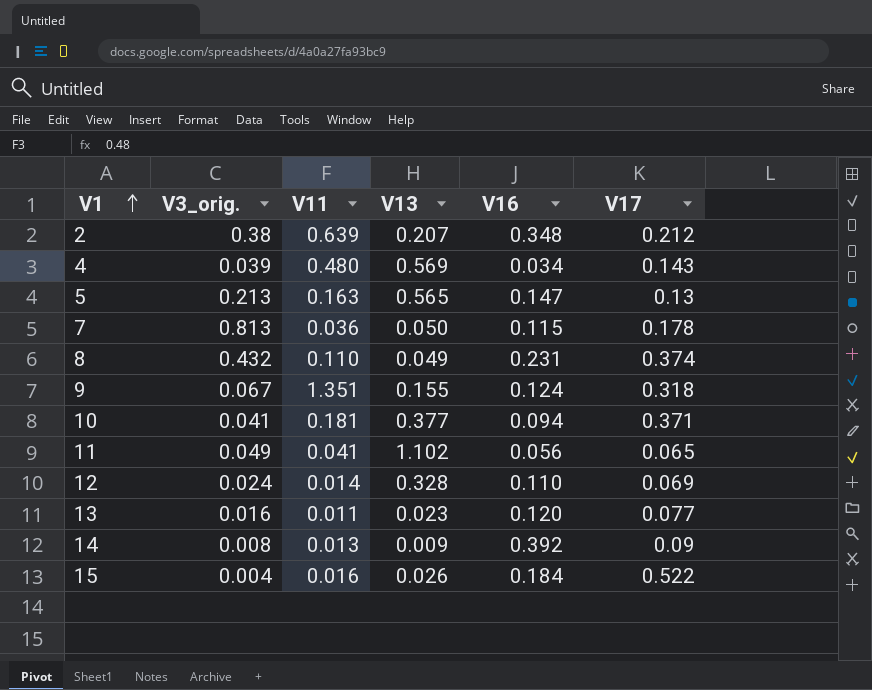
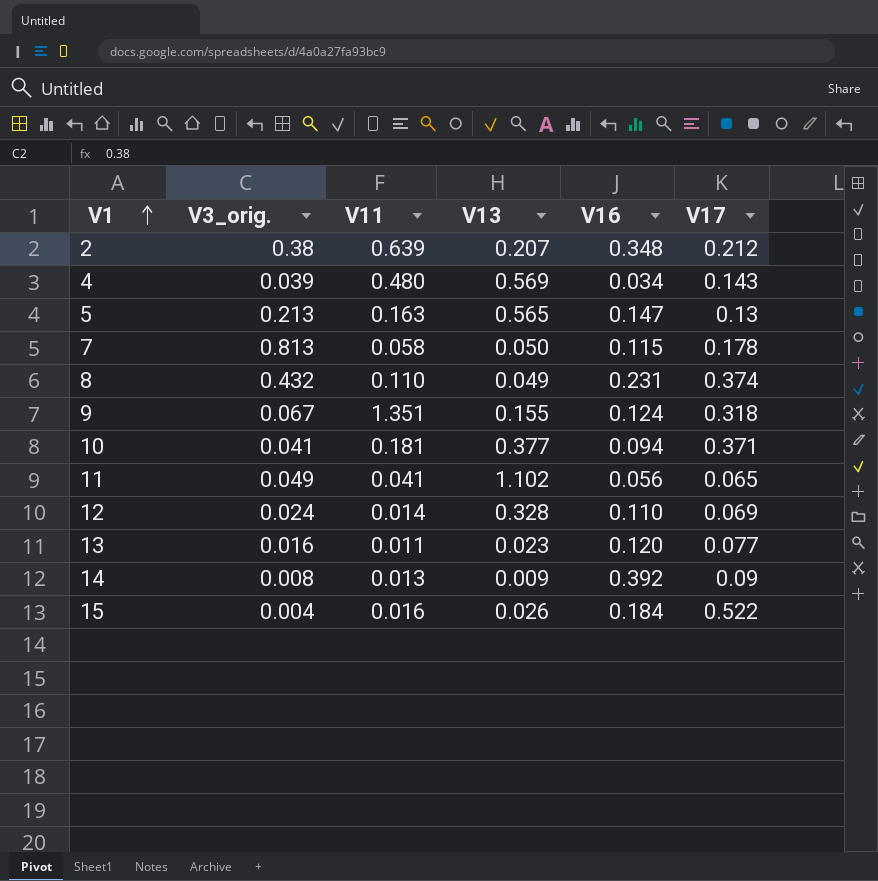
7 | V11: 0.036 -> 0.058

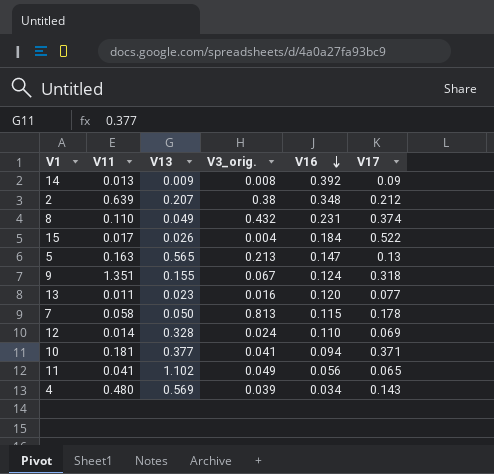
row order: V1 ascending -> V16 descending
column V3_orig. | position: 2 -> 4
15 | V11: 0.016 -> 0.017

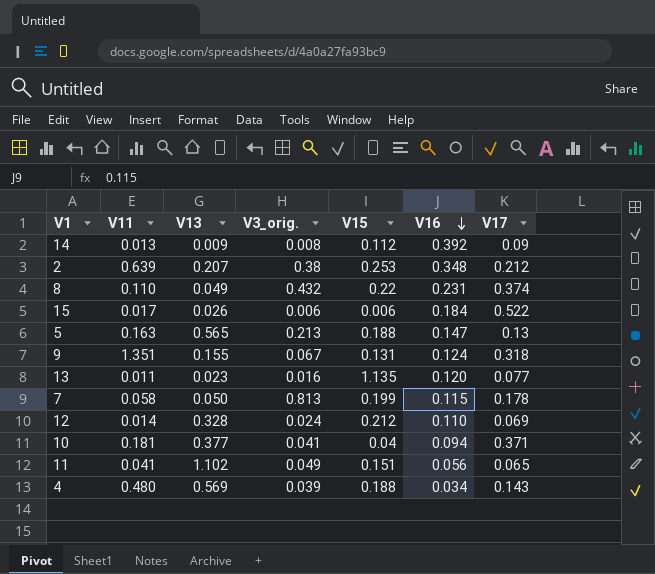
column V15 | position: none -> 5
15 | V3_orig.: 0.004 -> 0.006

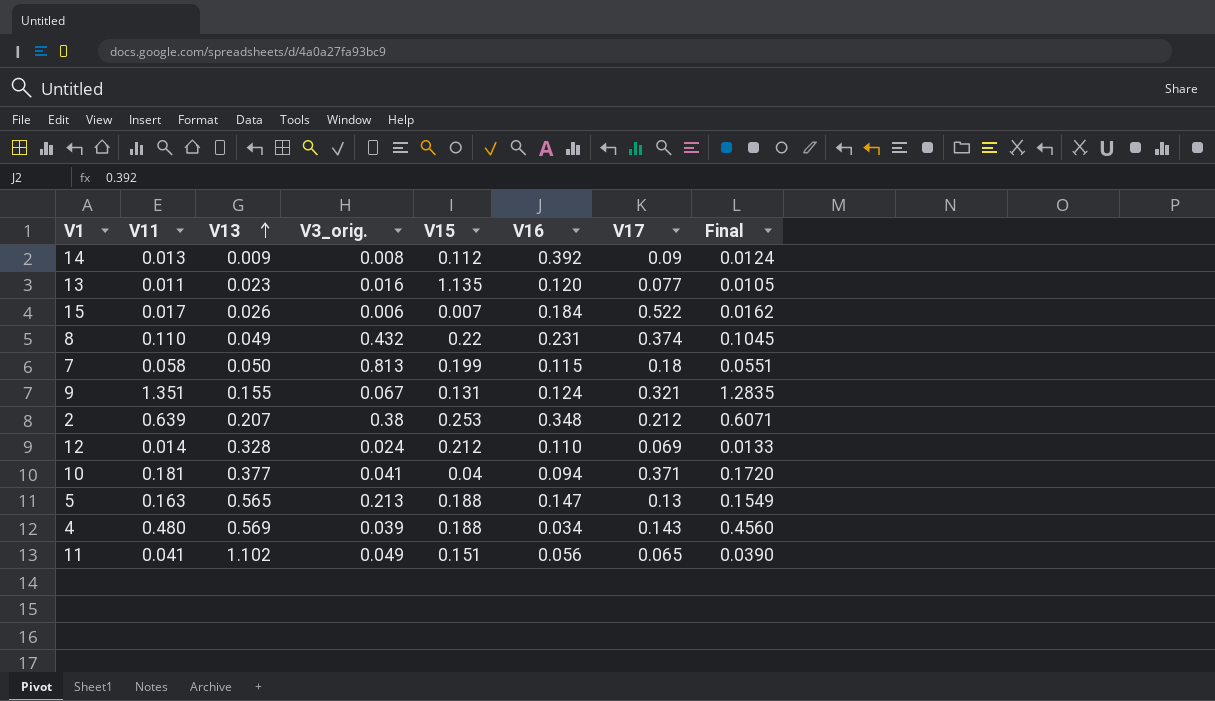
row order: V16 descending -> V13 ascending
column Final | formula: none -> [V11] * 0.95
15 | V15: 0.006 -> 0.007
7 | V17: 0.178 -> 0.18
9 | V17: 0.318 -> 0.321

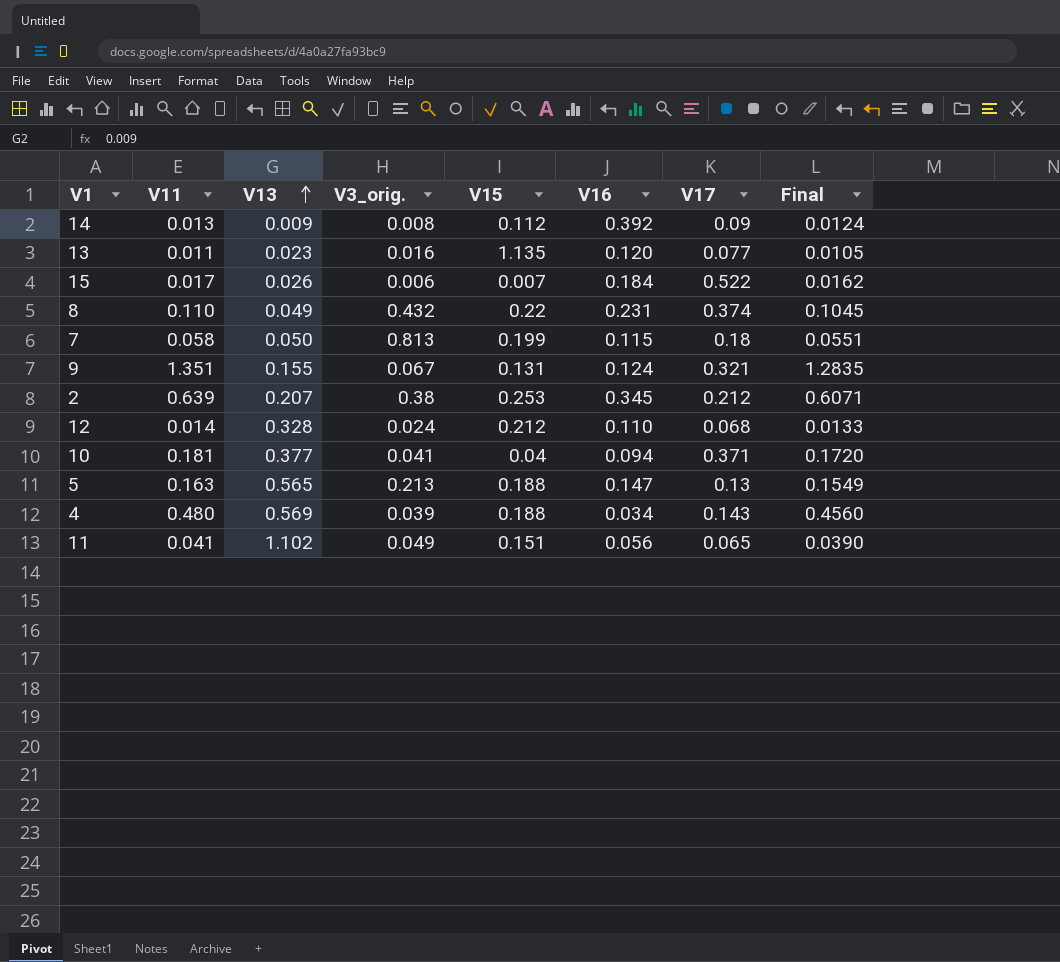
2 | V16: 0.348 -> 0.345
12 | V17: 0.069 -> 0.068

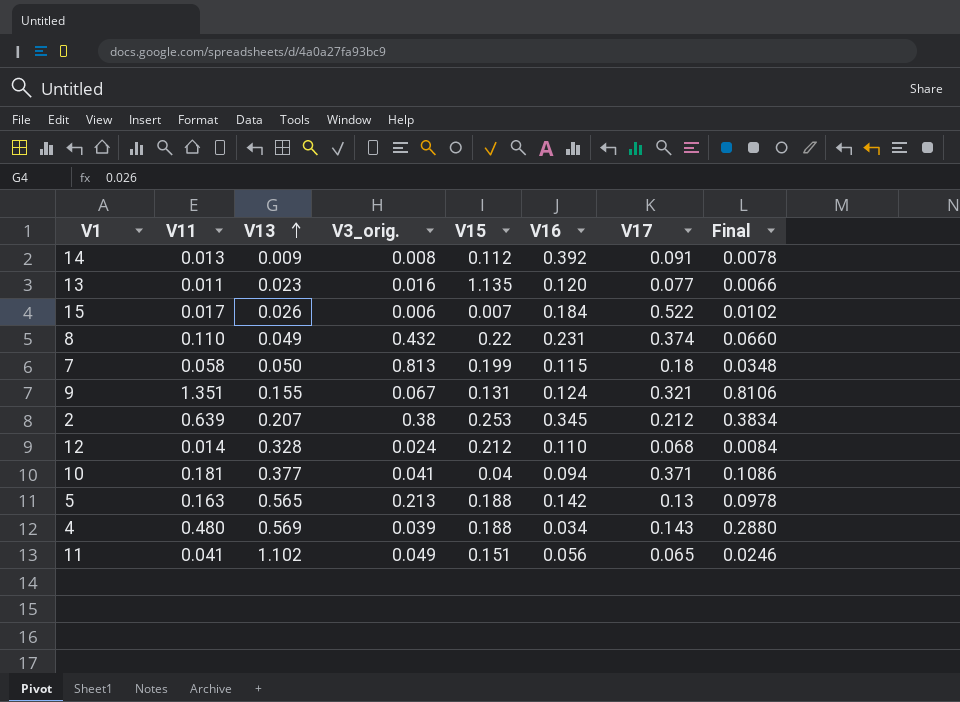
column Final | formula: [V11] * 0.95 -> [V11] * 0.6
14 | V17: 0.09 -> 0.091
5 | V16: 0.147 -> 0.142

